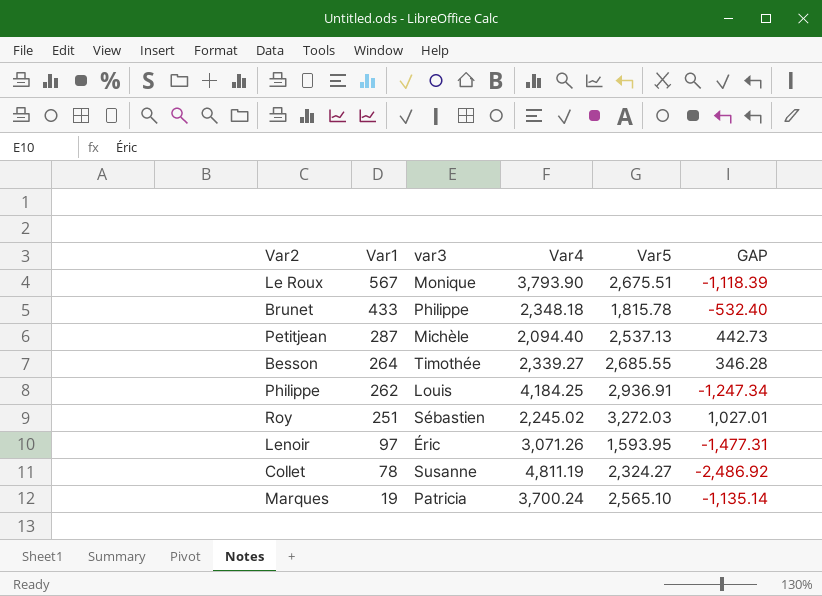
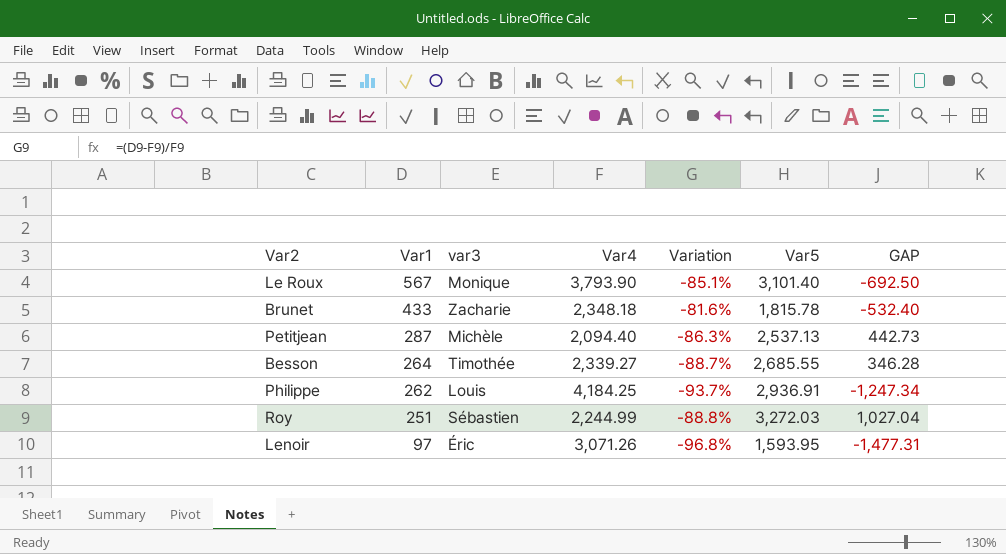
column Variation | formula: none -> ([Var1] - [Var4]) / [Var4]
row Collet: 78 | Susanne | 4,811.19 | 2,324.27 | -2,486.92 -> none
row Marques: 19 | Patricia | 3,700.24 | 2,565.10 | -1,135.14 -> none
Le Roux | Var5: 2,675.51 -> 3,101.40
Le Roux | GAP: -1,118.39 -> -692.50
Brunet | var3: Philippe -> Zacharie
Roy | Var4: 2,245.02 -> 2,244.99
Roy | GAP: 1,027.01 -> 1,027.04

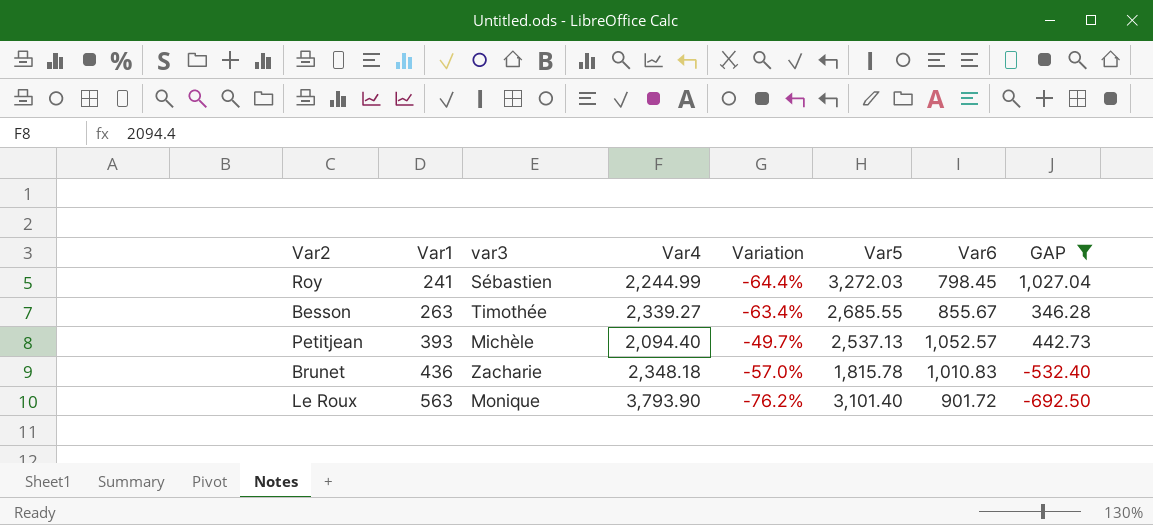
filter: none -> GAP >= -692.50
row order: Var1 descending -> Var1 ascending
column Variation | formula: ([Var1] - [Var4]) / [Var4] -> ([Var6] - [Var4]) / [Var4]
column Var6 | position: none -> 7
Roy | Var1: 251 -> 241
Besson | Var1: 264 -> 263
Petitjean | Var1: 287 -> 393
Brunet | Var1: 433 -> 436
Le Roux | Var1: 567 -> 563

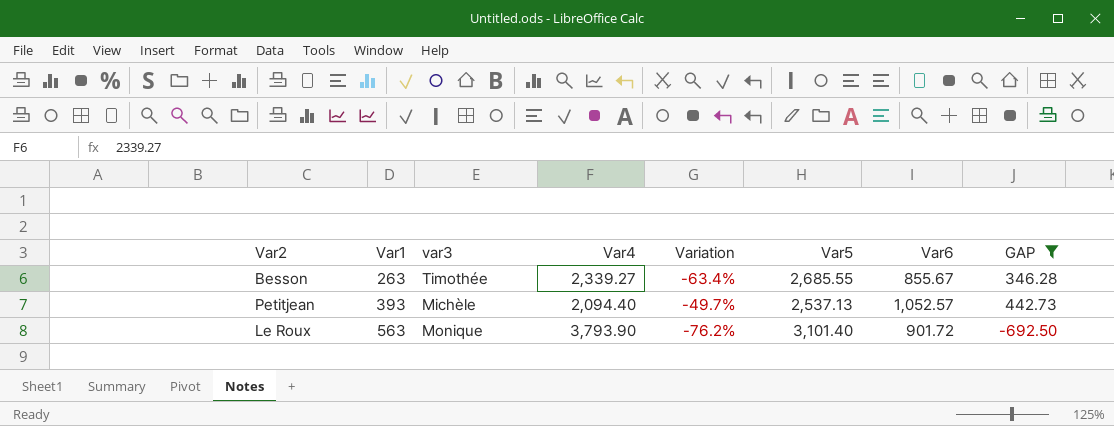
row Roy: 241 | Sébastien | 2,244.99 | -64.4% | 3,272.03 | 798.45 | 1,027.04 -> none
row Brunet: 436 | Zacharie | 2,348.18 | -57.0% | 1,815.78 | 1,010.83 | -532.40 -> none

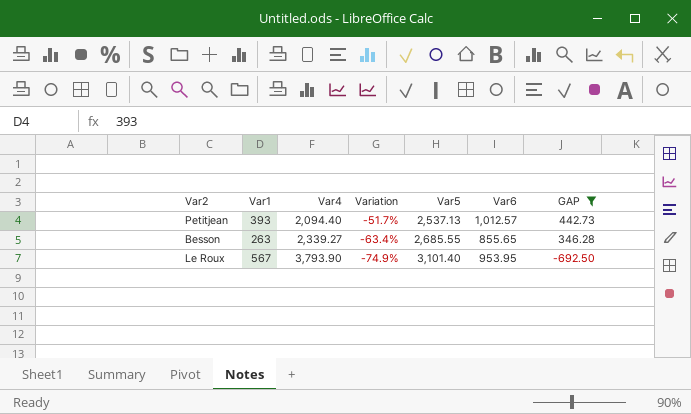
row order: Var1 ascending -> Var4 ascending
column var3 | position: 3 -> none
Petitjean | Variation: -49.7% -> -51.7%
Petitjean | Var6: 1,052.57 -> 1,012.57
Besson | Var6: 855.67 -> 855.65
Le Roux | Var1: 563 -> 567
Le Roux | Variation: -76.2% -> -74.9%
Le Roux | Var6: 901.72 -> 953.95

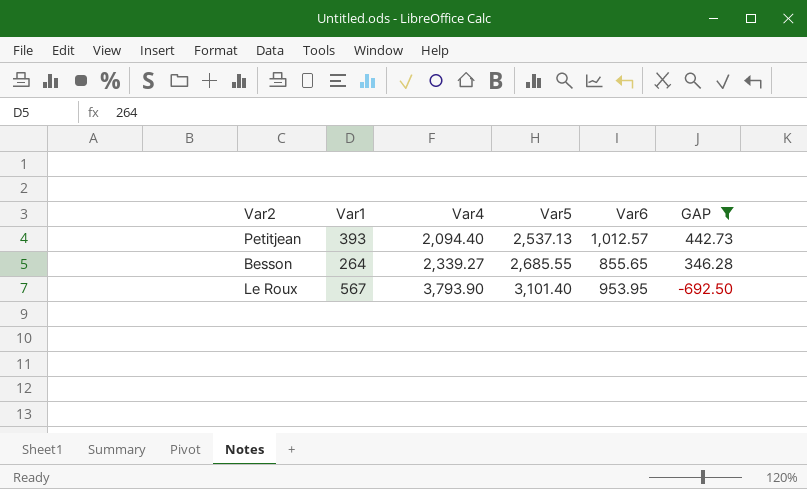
column Variation | formula: ([Var6] - [Var4]) / [Var4] -> none
Besson | Var1: 263 -> 264

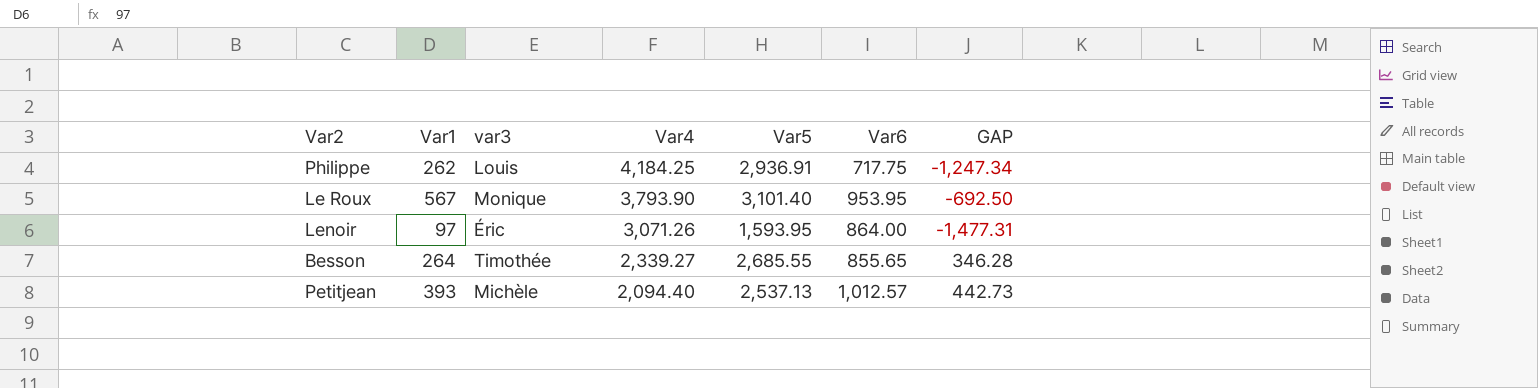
filter: GAP >= -692.50 -> none
row order: Var4 ascending -> Var4 descending
column var3 | position: none -> 3

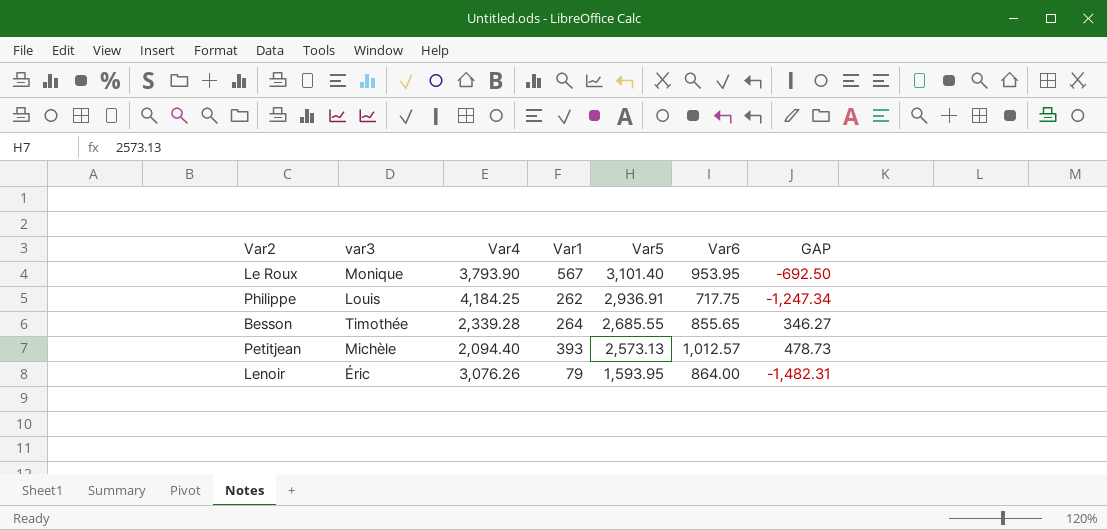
row order: Var4 descending -> Var5 descending
column Var1 | position: 2 -> 4
Besson | Var4: 2,339.27 -> 2,339.28
Besson | GAP: 346.28 -> 346.27
Petitjean | Var5: 2,537.13 -> 2,573.13
Petitjean | GAP: 442.73 -> 478.73
Lenoir | Var4: 3,071.26 -> 3,076.26
Lenoir | Var1: 97 -> 79
Lenoir | GAP: -1,477.31 -> -1,482.31

